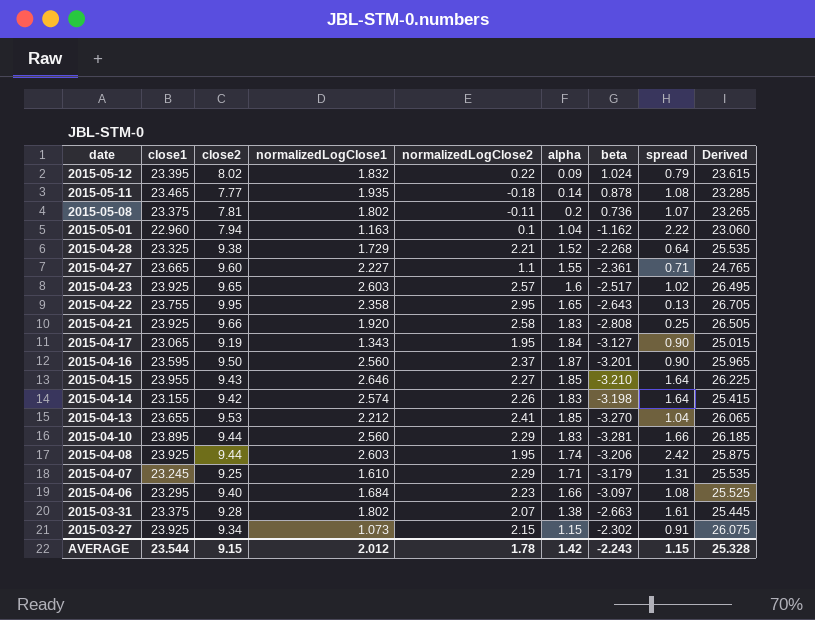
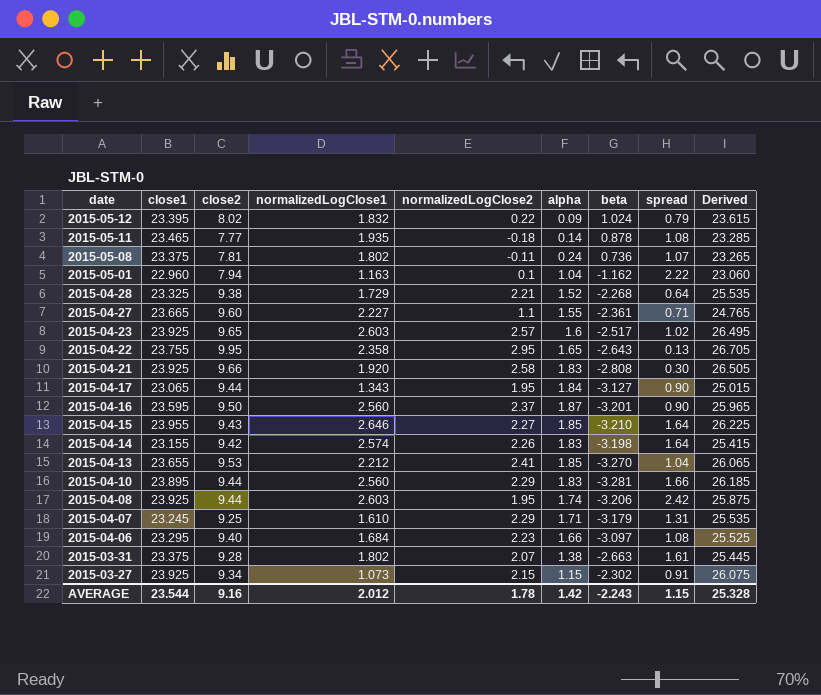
2015-05-08 | alpha: 0.2 -> 0.24
2015-04-21 | spread: 0.25 -> 0.30
2015-04-17 | close2: 9.19 -> 9.44
AVERAGE | close2: 9.15 -> 9.16

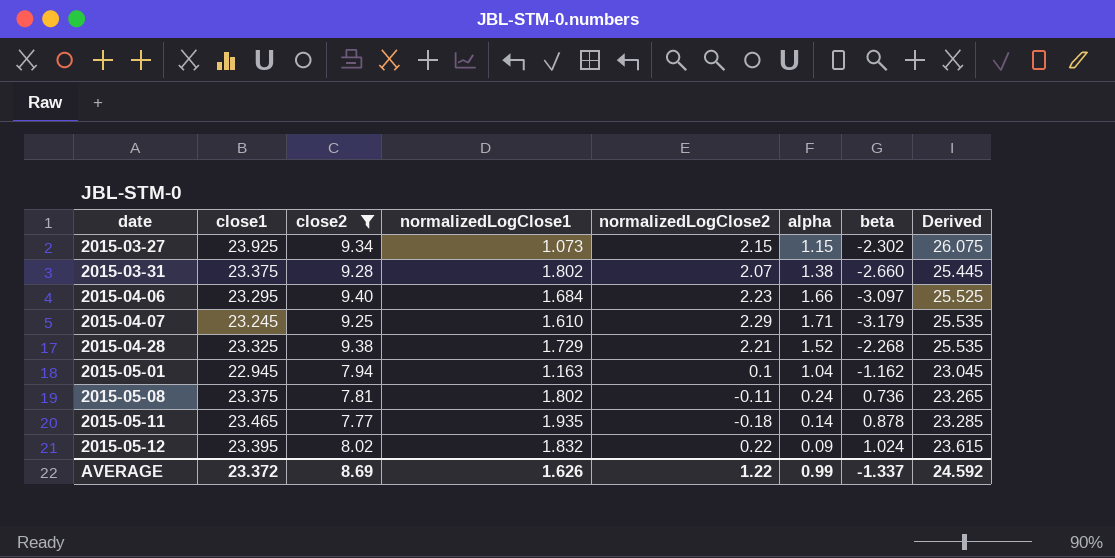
filter: none -> close2 <= 9.40
row order: date descending -> date ascending
column spread | position: 8 -> none
2015-03-31 | beta: -2.663 -> -2.660
2015-05-01 | close1: 22.960 -> 22.945
2015-05-01 | Derived: 23.060 -> 23.045
AVERAGE | close1: 23.544 -> 23.372
AVERAGE | close2: 9.16 -> 8.69
AVERAGE | normalizedLogClose1: 2.012 -> 1.626
AVERAGE | normalizedLogClose2: 1.78 -> 1.22
AVERAGE | alpha: 1.42 -> 0.99
AVERAGE | beta: -2.243 -> -1.337
AVERAGE | Derived: 25.328 -> 24.592

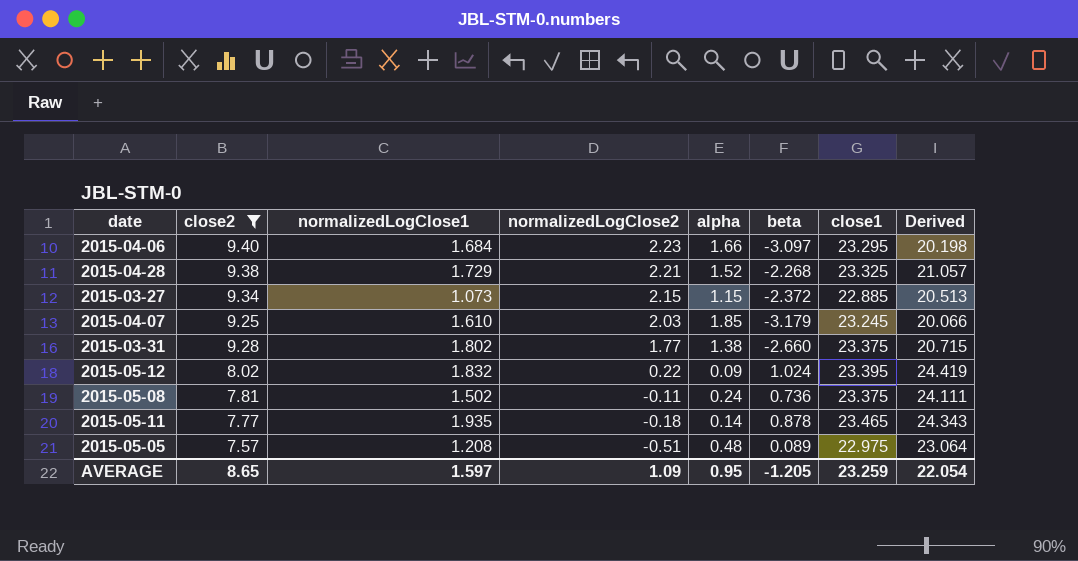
row order: date ascending -> normalizedLogClose2 descending
column close1 | position: 2 -> 7
column Derived | formula: [close1] + [normalizedLogClose2] -> [beta] + [close1]
row 2015-05-01: 22.945 | 7.94 | 1.163 | 0.1 | 1.04 | -1.162 | 23.045 -> none
2015-03-27 | beta: -2.302 -> -2.372
2015-03-27 | close1: 23.925 -> 22.885
2015-04-07 | normalizedLogClose2: 2.29 -> 2.03
2015-04-07 | alpha: 1.71 -> 1.85
2015-03-31 | normalizedLogClose2: 2.07 -> 1.77
2015-05-08 | normalizedLogClose1: 1.802 -> 1.502
row 2015-05-05: none -> 7.57 | 1.208 | -0.51 | 0.48 | 0.089 | 22.975 | 23.064
AVERAGE | close2: 8.69 -> 8.65
AVERAGE | normalizedLogClose1: 1.626 -> 1.597
AVERAGE | normalizedLogClose2: 1.22 -> 1.09
AVERAGE | alpha: 0.99 -> 0.95
AVERAGE | beta: -1.337 -> -1.205
AVERAGE | close1: 23.372 -> 23.259
AVERAGE | Derived: 24.592 -> 22.054

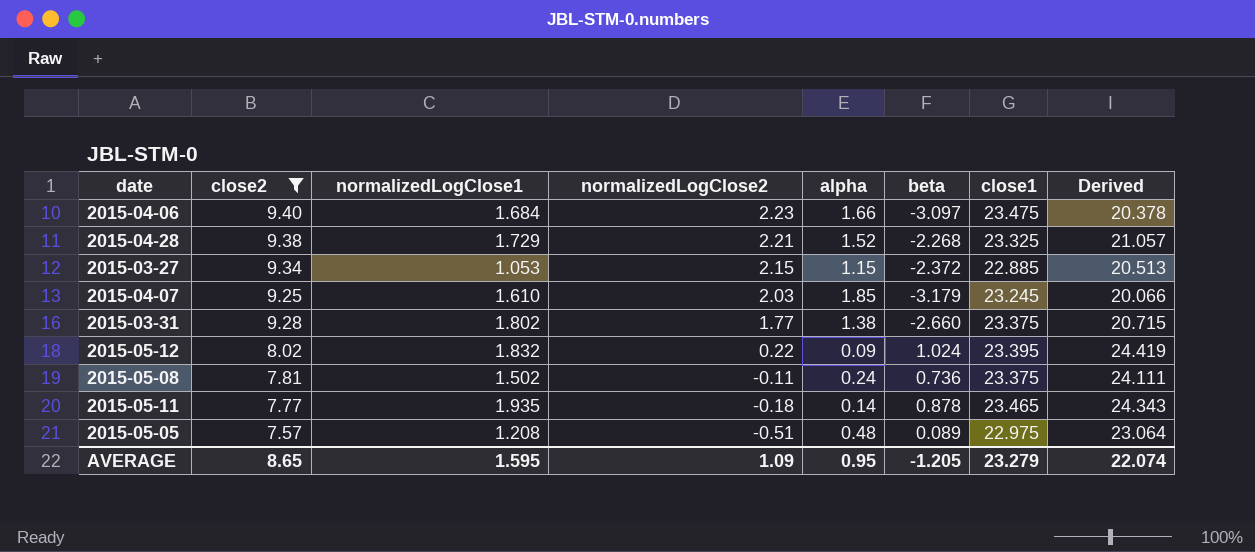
2015-04-06 | close1: 23.295 -> 23.475
2015-04-06 | Derived: 20.198 -> 20.378
2015-03-27 | normalizedLogClose1: 1.073 -> 1.053
AVERAGE | normalizedLogClose1: 1.597 -> 1.595
AVERAGE | close1: 23.259 -> 23.279
AVERAGE | Derived: 22.054 -> 22.074

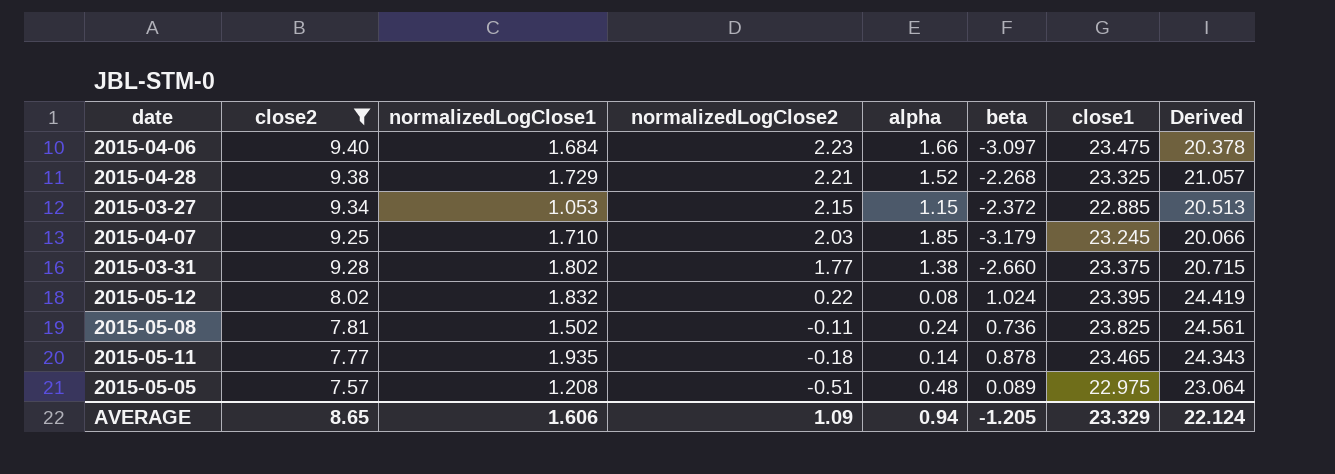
2015-04-07 | normalizedLogClose1: 1.610 -> 1.710
2015-05-12 | alpha: 0.09 -> 0.08
2015-05-08 | close1: 23.375 -> 23.825
2015-05-08 | Derived: 24.111 -> 24.561
AVERAGE | normalizedLogClose1: 1.595 -> 1.606
AVERAGE | alpha: 0.95 -> 0.94
AVERAGE | close1: 23.279 -> 23.329
AVERAGE | Derived: 22.074 -> 22.124

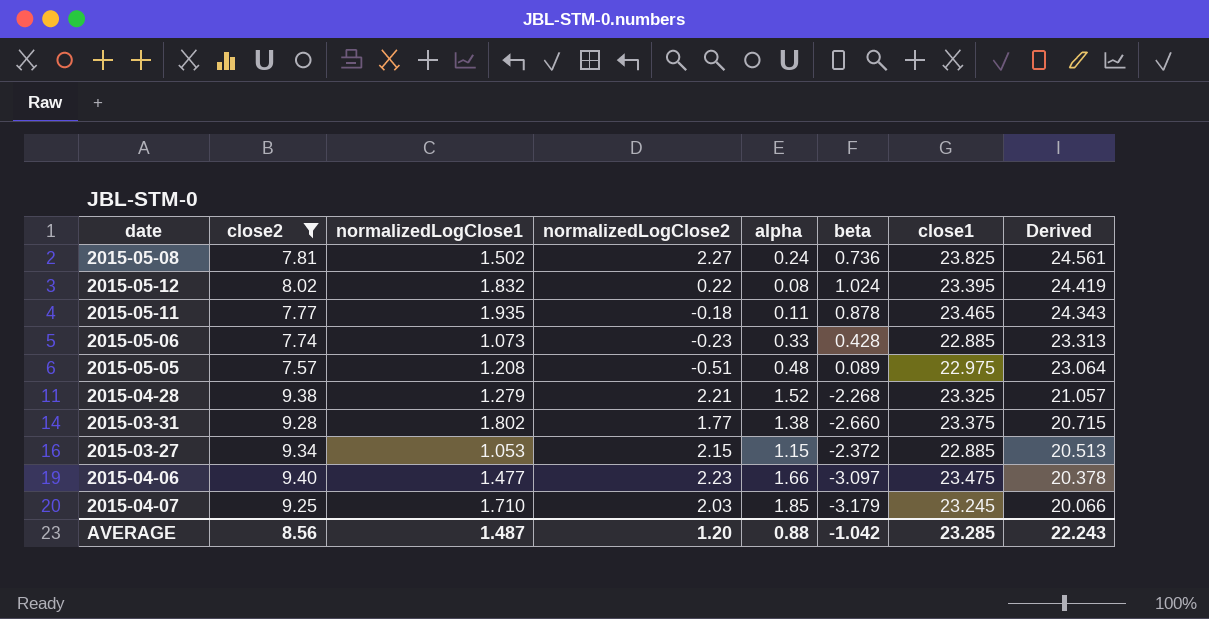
row order: normalizedLogClose2 descending -> Derived descending
2015-05-08 | normalizedLogClose2: -0.11 -> 2.27
2015-05-11 | alpha: 0.14 -> 0.11
row 2015-05-06: none -> 7.74 | 1.073 | -0.23 | 0.33 | 0.428 | 22.885 | 23.313
2015-04-28 | normalizedLogClose1: 1.729 -> 1.279
2015-04-06 | normalizedLogClose1: 1.684 -> 1.477
AVERAGE | close2: 8.65 -> 8.56
AVERAGE | normalizedLogClose1: 1.606 -> 1.487
AVERAGE | normalizedLogClose2: 1.09 -> 1.20
AVERAGE | alpha: 0.94 -> 0.88
AVERAGE | beta: -1.205 -> -1.042
AVERAGE | close1: 23.329 -> 23.285
AVERAGE | Derived: 22.124 -> 22.243

